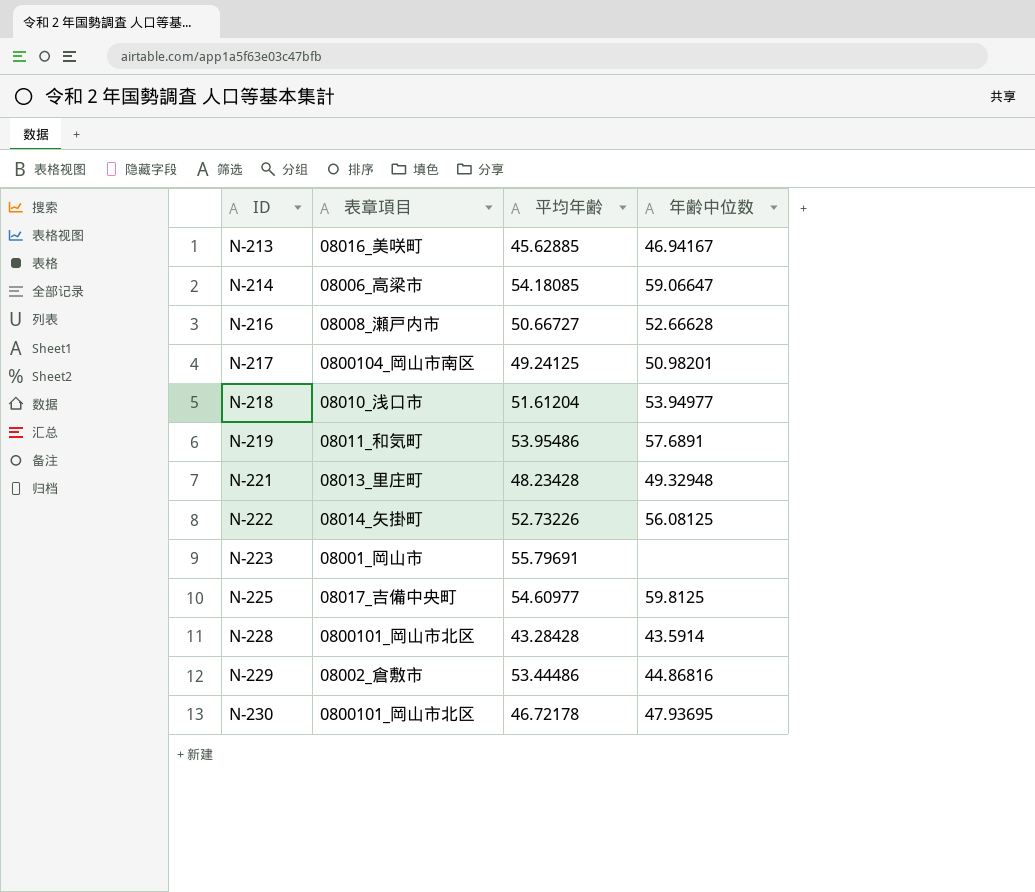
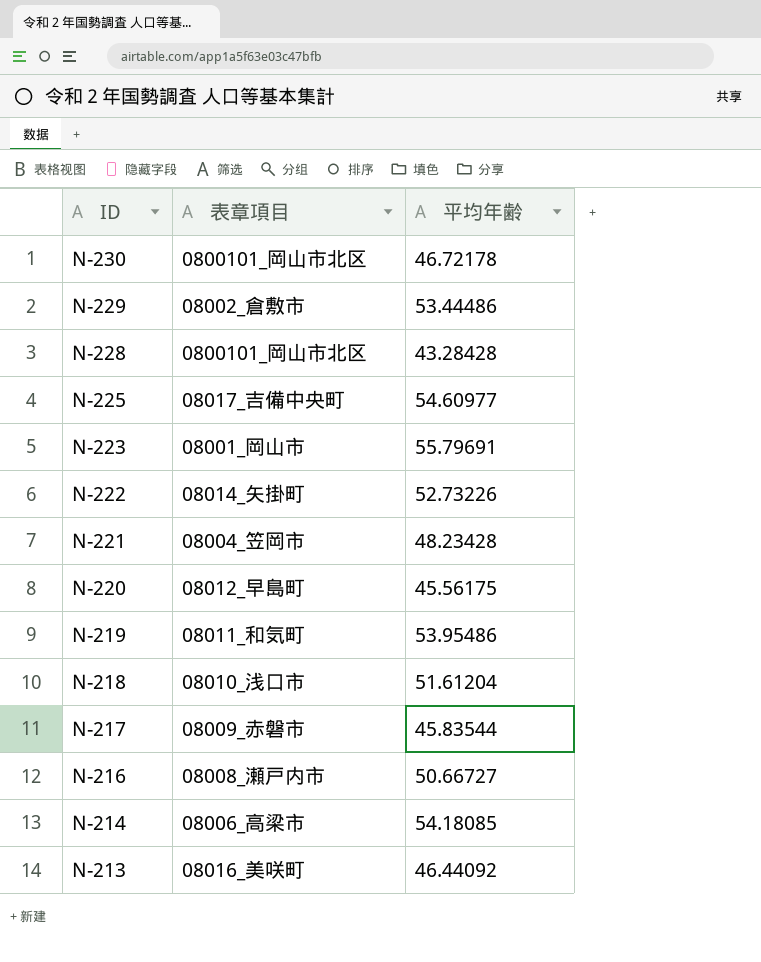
row order: ID ascending -> ID descending
column 年齢中位数 | position: 4 -> none
N-221 | 表章項目: 08013_里庄町 -> 08004_笠岡市
row N-220: none -> 08012_早島町 | 45.56175
N-217 | 表章項目: 0800104_岡山市南区 -> 08009_赤磐市
N-217 | 平均年齢: 49.24125 -> 45.83544
N-213 | 平均年齢: 45.62885 -> 46.44092

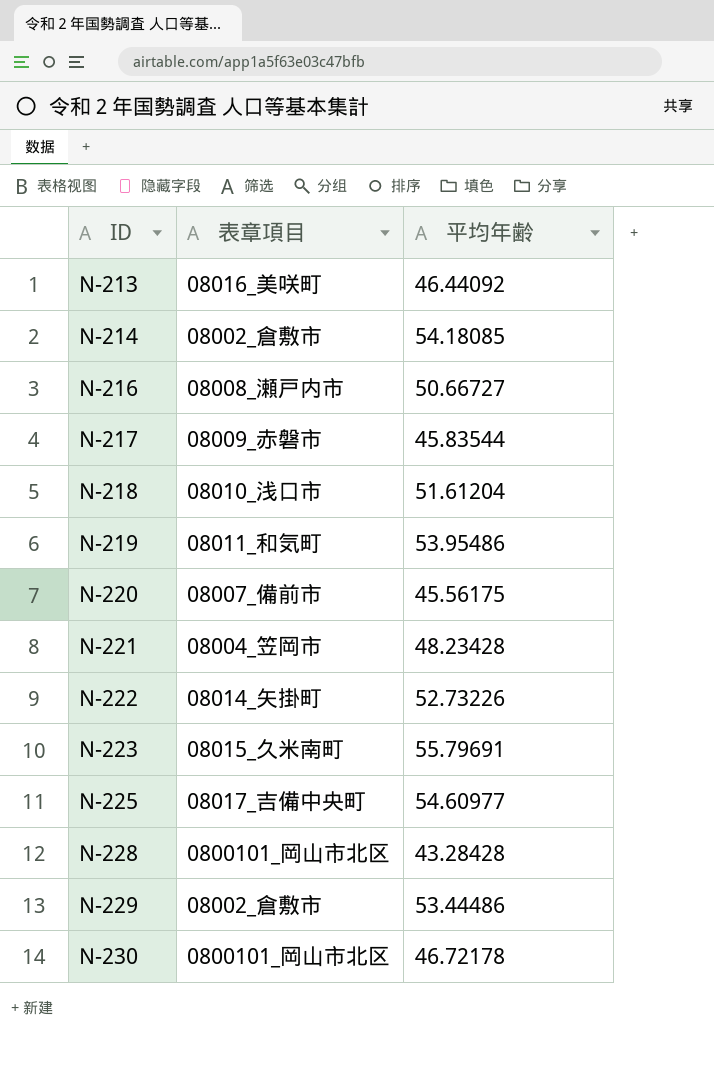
row order: ID descending -> ID ascending
N-214 | 表章項目: 08006_高梁市 -> 08002_倉敷市
N-220 | 表章項目: 08012_早島町 -> 08007_備前市
N-223 | 表章項目: 08001_岡山市 -> 08015_久米南町

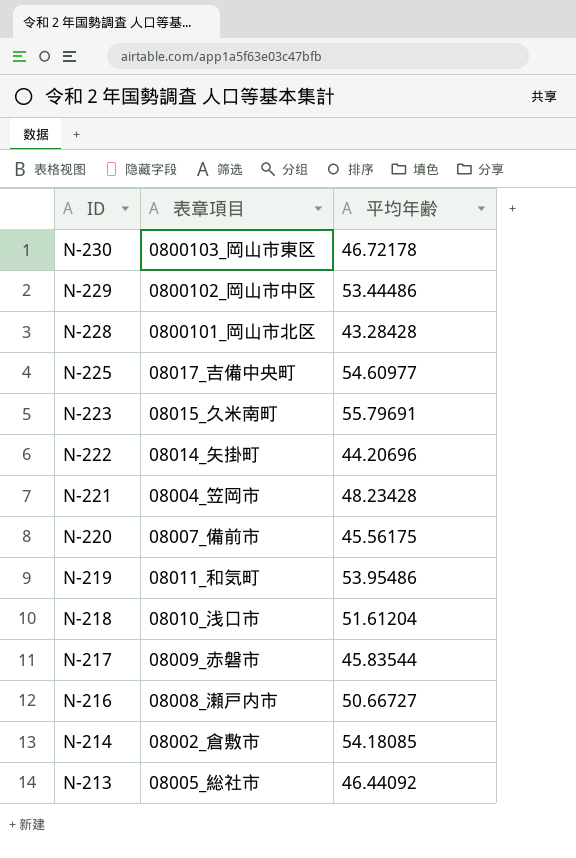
row order: ID ascending -> ID descending
N-230 | 表章項目: 0800101_岡山市北区 -> 0800103_岡山市東区
N-229 | 表章項目: 08002_倉敷市 -> 0800102_岡山市中区
N-222 | 平均年齢: 52.73226 -> 44.20696
N-213 | 表章項目: 08016_美咲町 -> 08005_総社市

